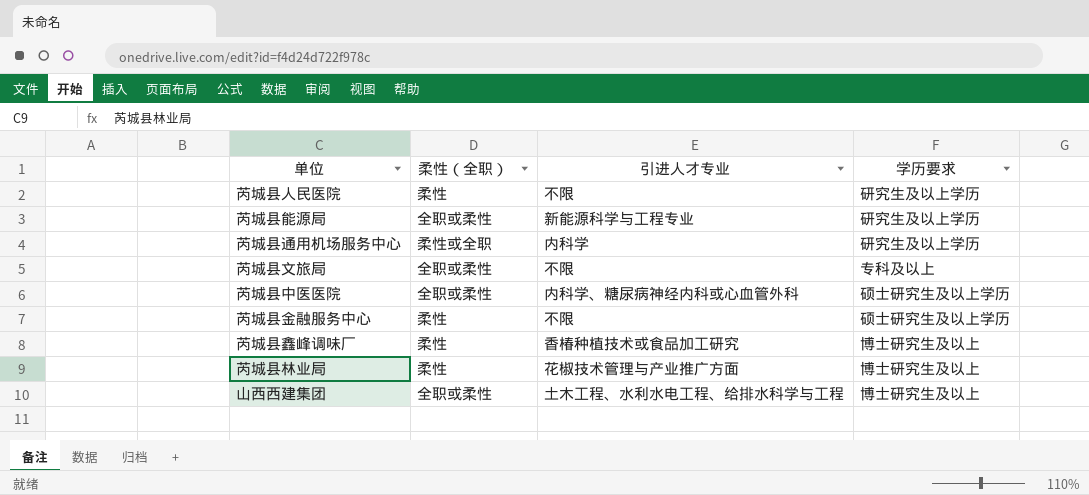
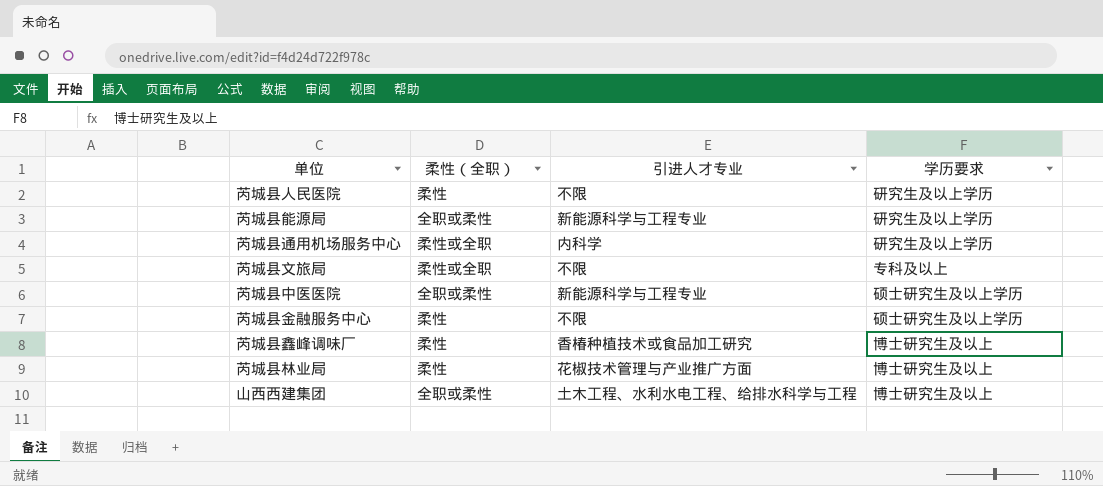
芮城县文旅局 | 柔性（全职）: 全职或柔性 -> 柔性或全职
芮城县中医医院 | 引进人才专业: 内科学、糖尿病神经内科或心血管外科 -> 新能源科学与工程专业

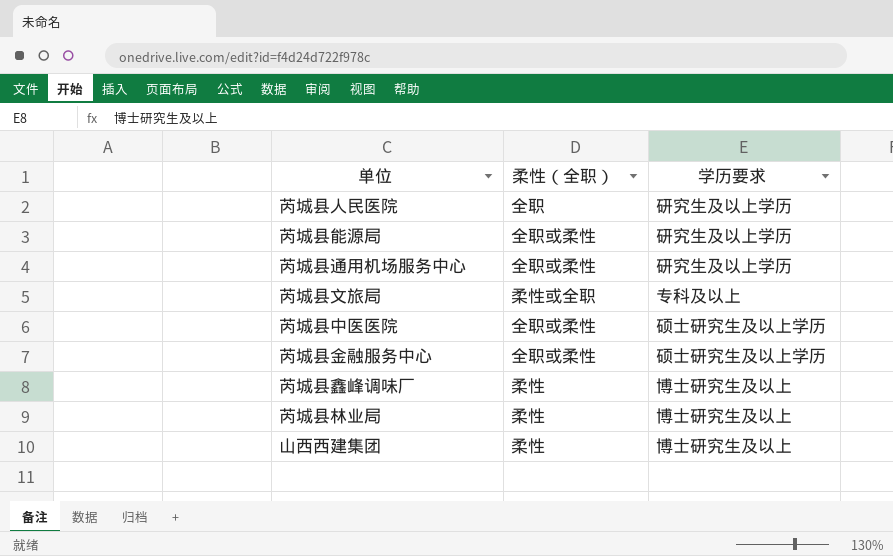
column 引进人才专业 | position: 3 -> none
芮城县人民医院 | 柔性（全职）: 柔性 -> 全职
芮城县通用机场服务中心 | 柔性（全职）: 柔性或全职 -> 全职或柔性
芮城县金融服务中心 | 柔性（全职）: 柔性 -> 全职或柔性
山西西建集团 | 柔性（全职）: 全职或柔性 -> 柔性

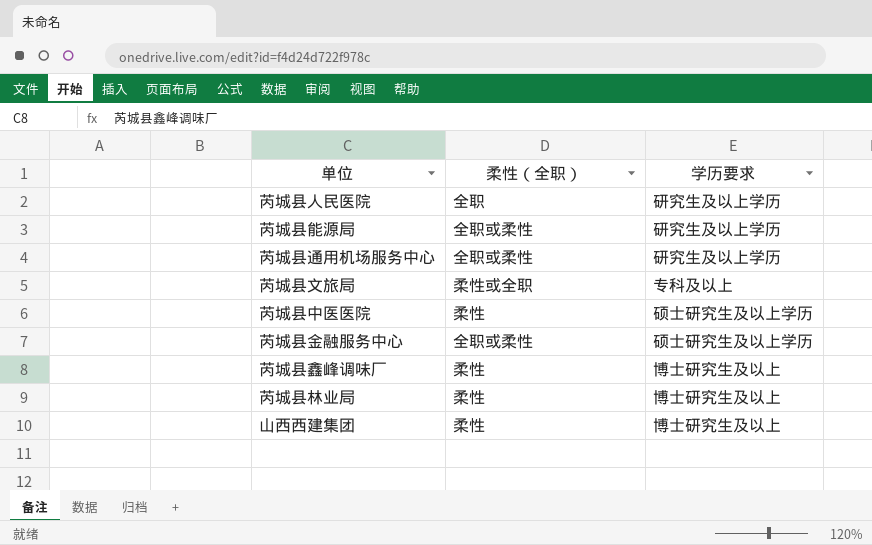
芮城县中医医院 | 柔性（全职）: 全职或柔性 -> 柔性

